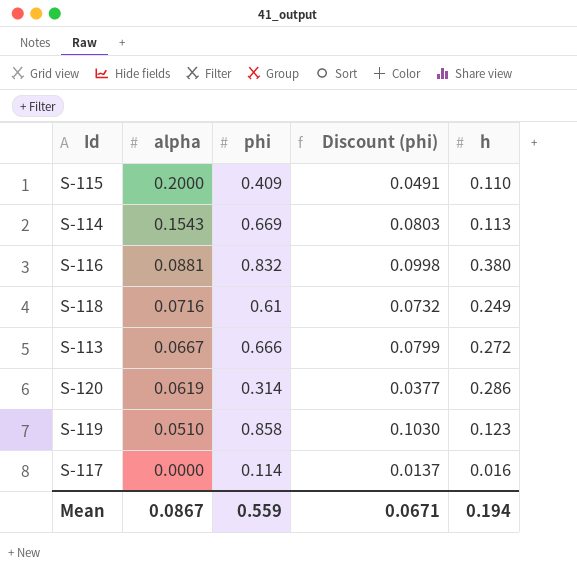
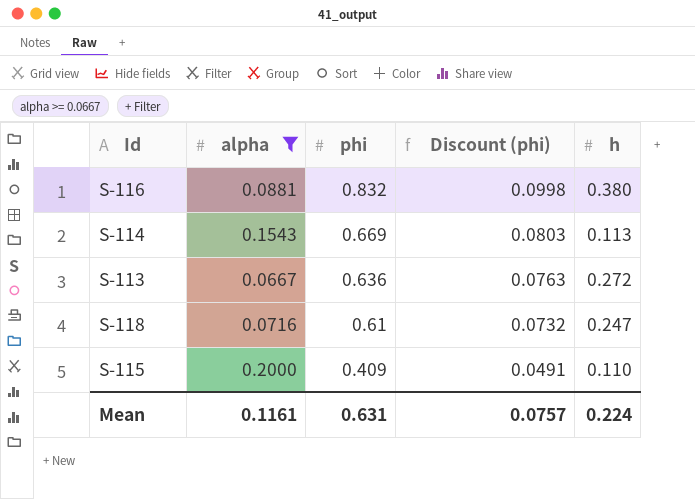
filter: none -> alpha >= 0.0667
row order: alpha descending -> phi descending
S-113 | phi: 0.666 -> 0.636
S-113 | Discount (phi): 0.0799 -> 0.0763
S-118 | h: 0.249 -> 0.247
Mean | alpha: 0.0867 -> 0.1161
Mean | phi: 0.559 -> 0.631
Mean | Discount (phi): 0.0671 -> 0.0757
Mean | h: 0.194 -> 0.224

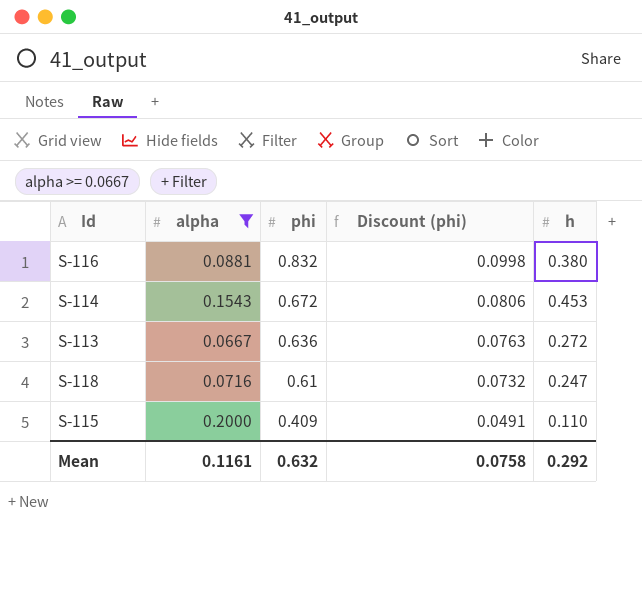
S-114 | phi: 0.669 -> 0.672
S-114 | Discount (phi): 0.0803 -> 0.0806
S-114 | h: 0.113 -> 0.453
Mean | phi: 0.631 -> 0.632
Mean | Discount (phi): 0.0757 -> 0.0758
Mean | h: 0.224 -> 0.292

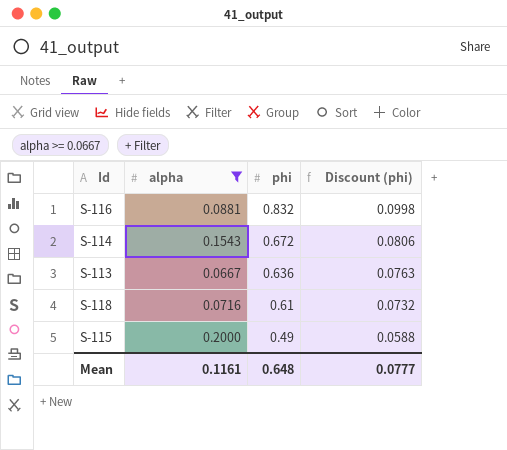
column h | position: 5 -> none
S-115 | phi: 0.409 -> 0.49
S-115 | Discount (phi): 0.0491 -> 0.0588
Mean | phi: 0.632 -> 0.648
Mean | Discount (phi): 0.0758 -> 0.0777

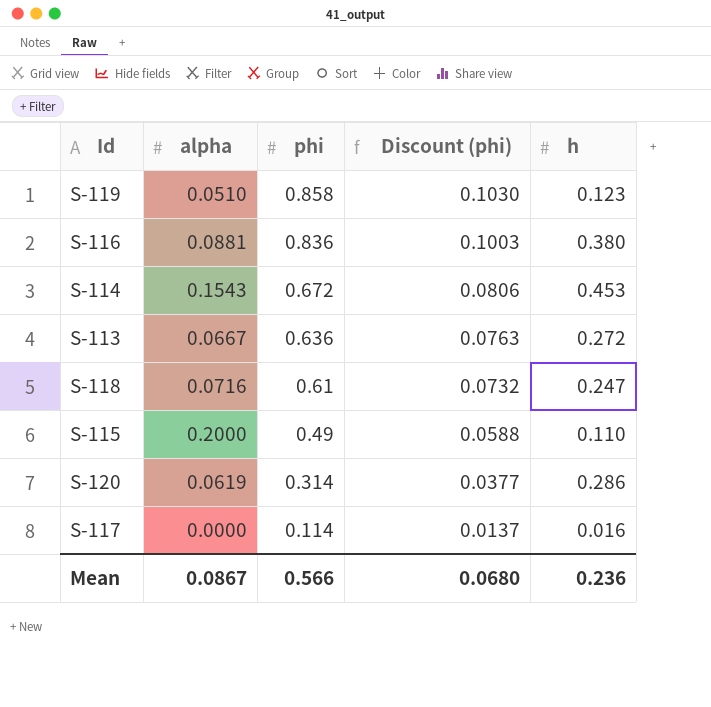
filter: alpha >= 0.0667 -> none
column h | position: none -> 5
S-116 | phi: 0.832 -> 0.836
S-116 | Discount (phi): 0.0998 -> 0.1003
Mean | alpha: 0.1161 -> 0.0867
Mean | phi: 0.648 -> 0.566
Mean | Discount (phi): 0.0777 -> 0.0680

